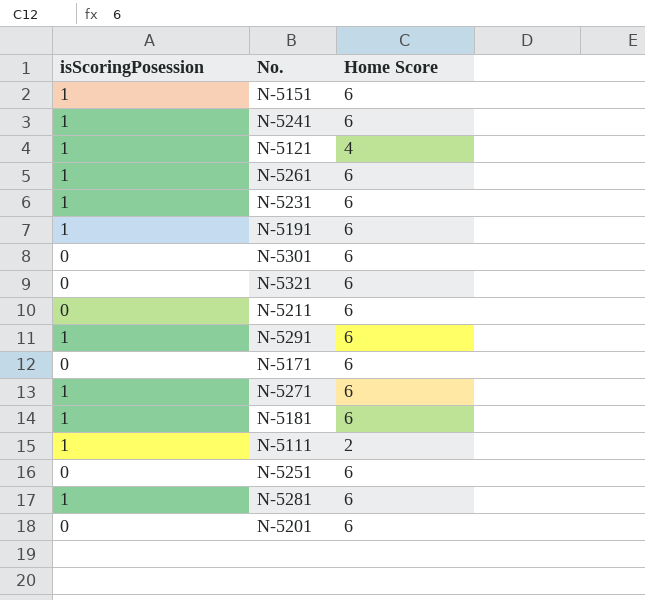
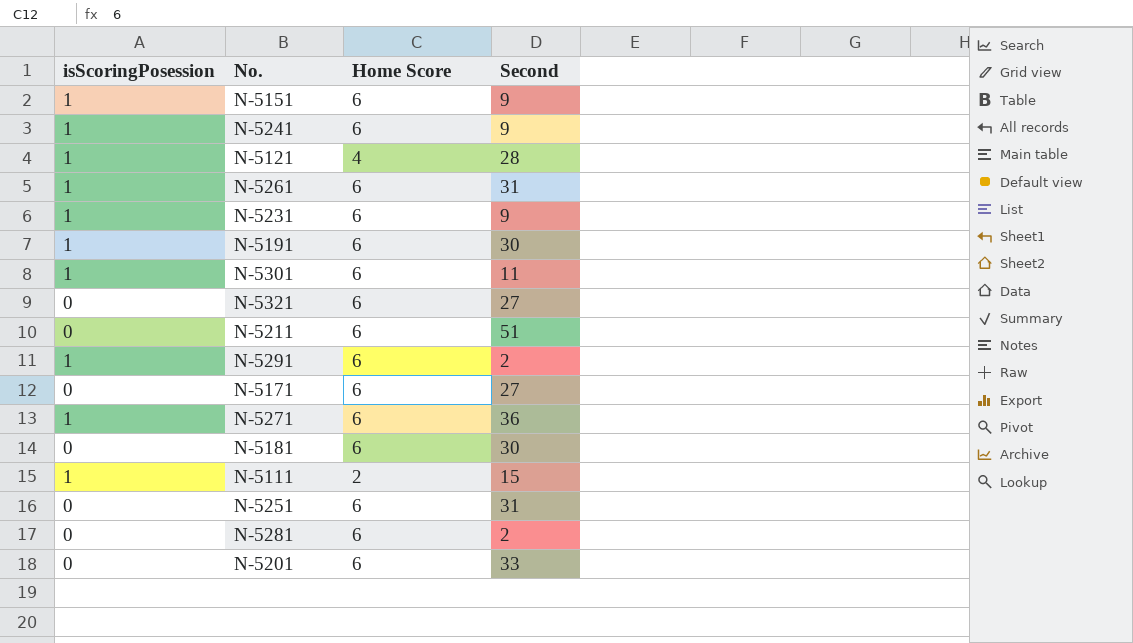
column Second | position: none -> 4
N-5301 | isScoringPosession: 0 -> 1
N-5181 | isScoringPosession: 1 -> 0
N-5281 | isScoringPosession: 1 -> 0

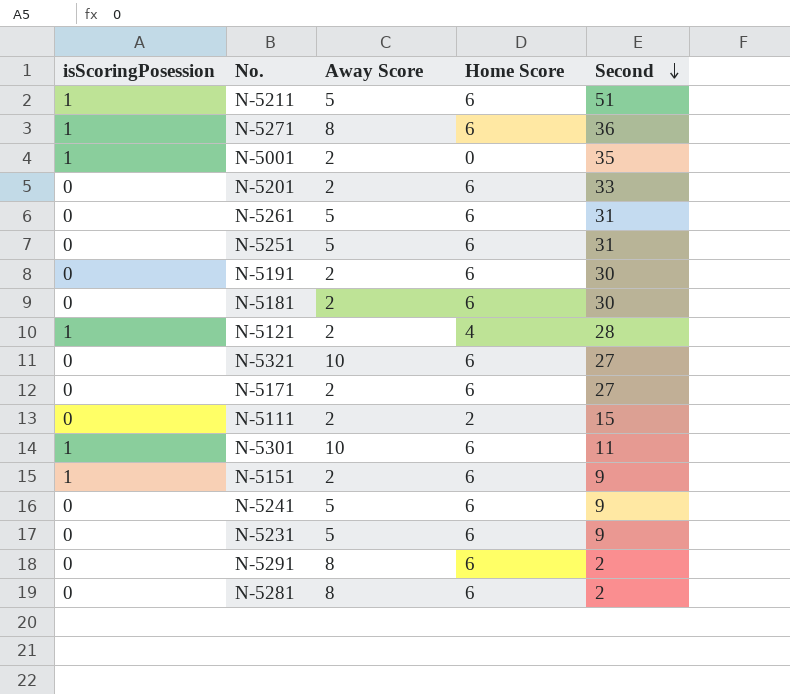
row order: none -> Second descending
column Away Score | position: none -> 3
N-5211 | isScoringPosession: 0 -> 1
row N-5001: none -> 1 | 2 | 0 | 35
N-5261 | isScoringPosession: 1 -> 0
N-5191 | isScoringPosession: 1 -> 0
N-5111 | isScoringPosession: 1 -> 0
N-5241 | isScoringPosession: 1 -> 0
N-5231 | isScoringPosession: 1 -> 0
N-5291 | isScoringPosession: 1 -> 0

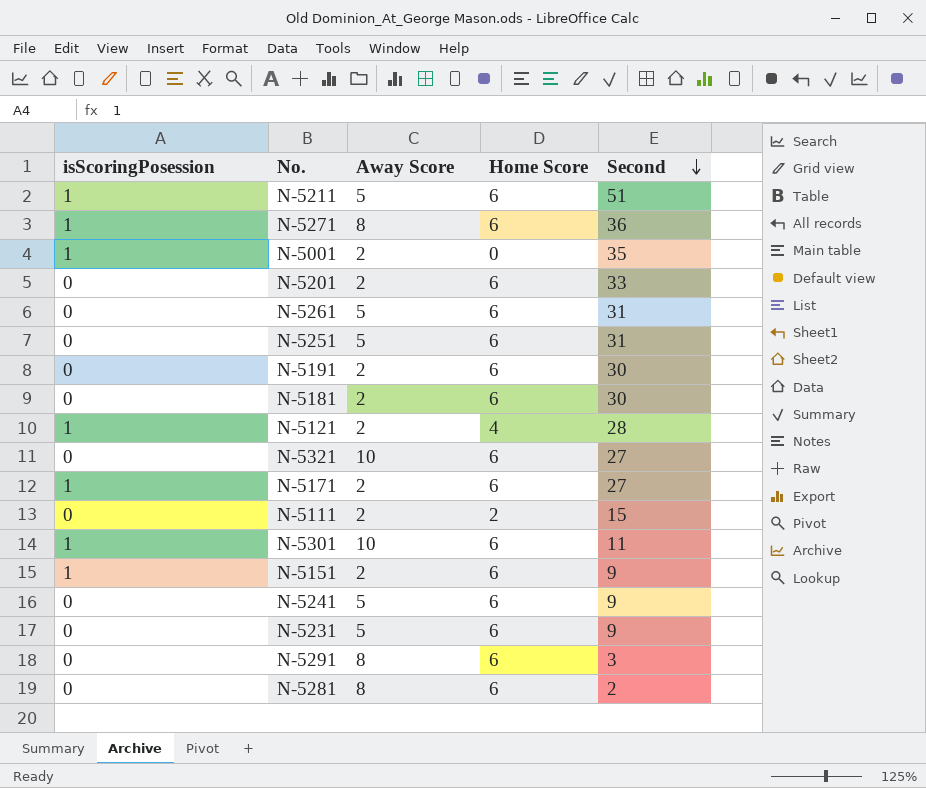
N-5171 | isScoringPosession: 0 -> 1
N-5291 | Second: 2 -> 3

